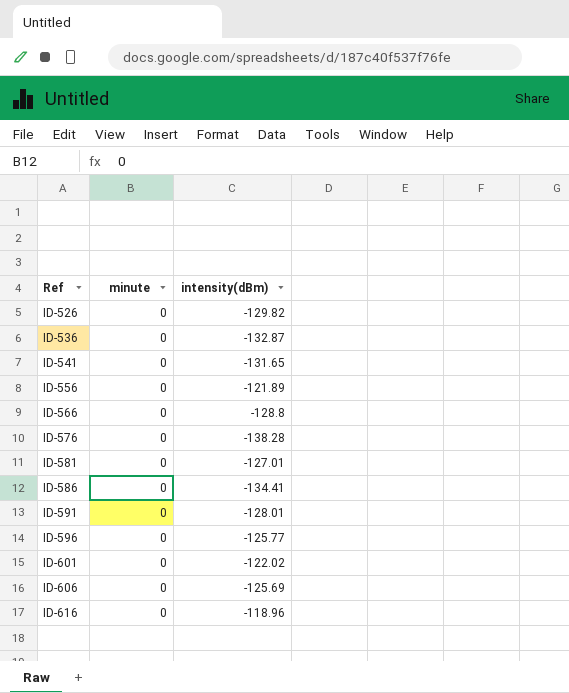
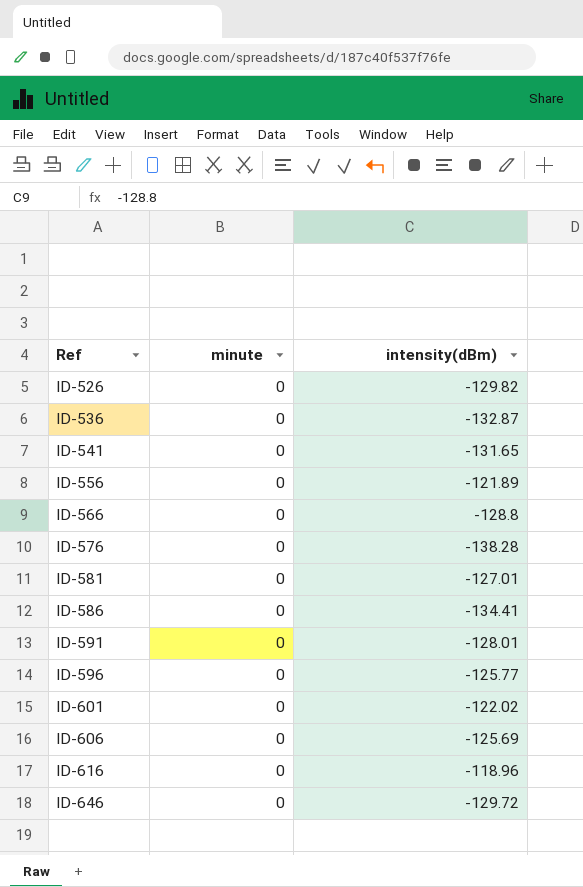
row ID-646: none -> 0 | -129.72

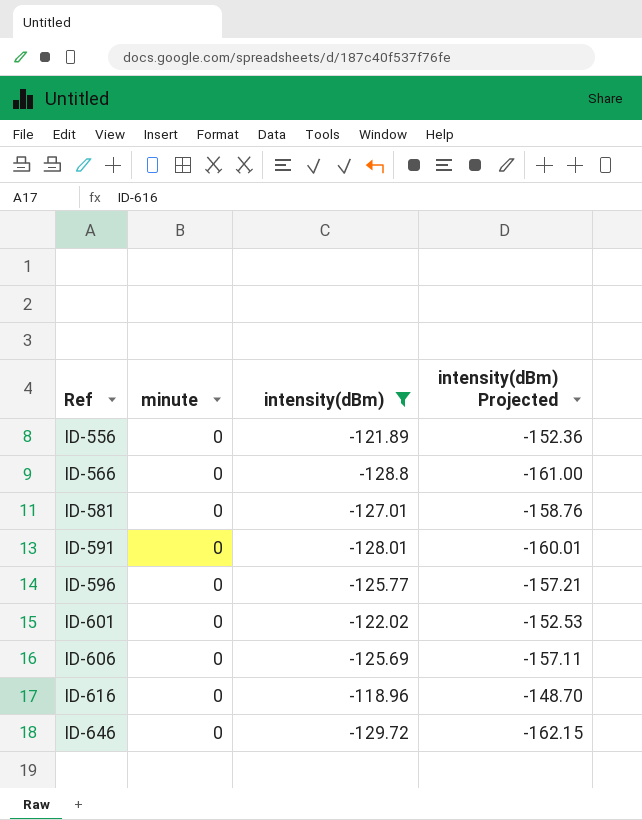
filter: none -> intensity(dBm) >= -129.72
column intensity(dBm) Projected | formula: none -> [intensity(dBm)] * 1.25

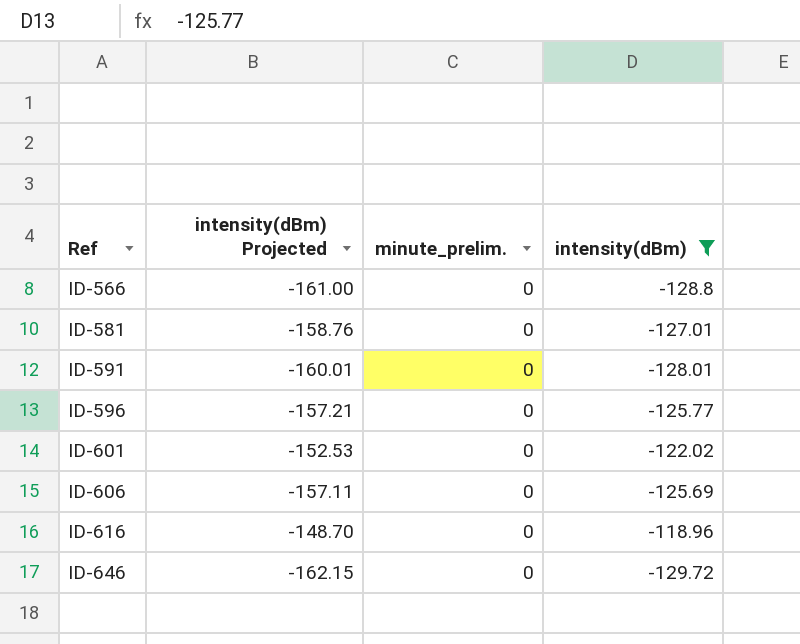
column intensity(dBm) Projected | position: 4 -> 2
column name: minute -> minute_prelim.
row ID-556: 0 | -121.89 | -152.36 -> none

